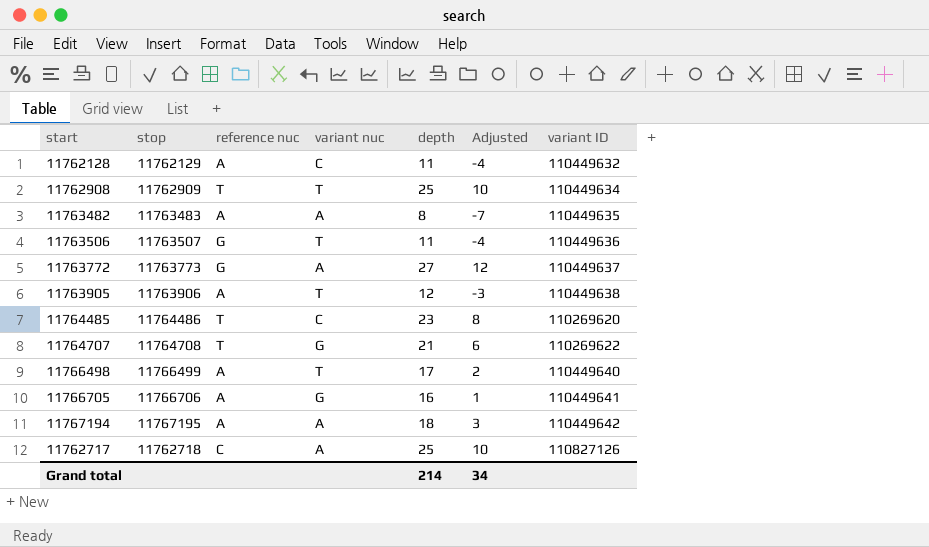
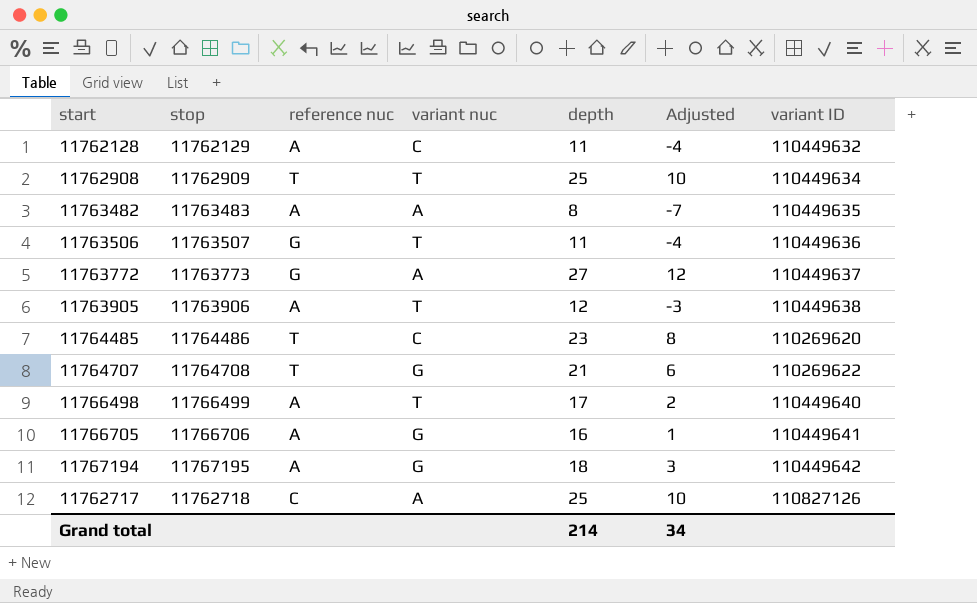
11767194 | variant nuc: A -> G

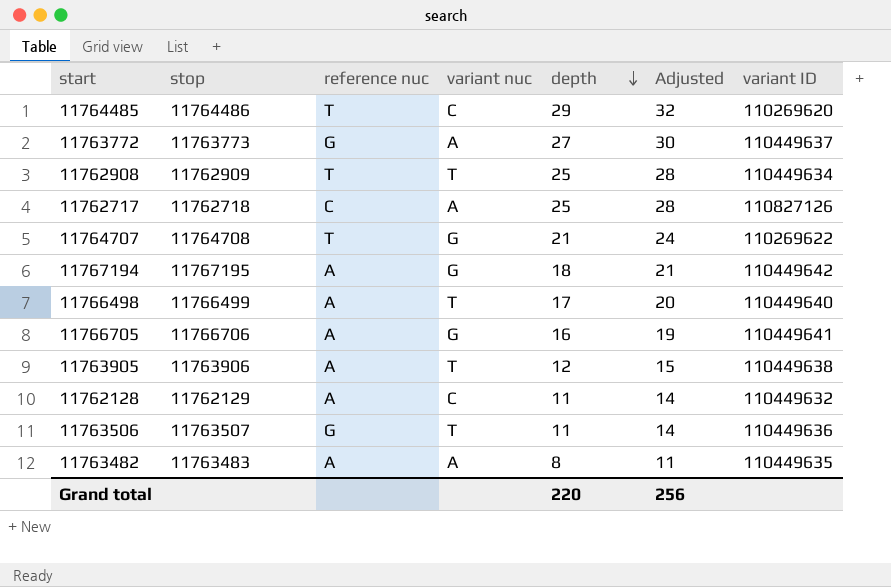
row order: none -> depth descending
column Adjusted | formula: [depth] - 15 -> [depth] + 3
11764485 | depth: 23 -> 29
Grand total | depth: 214 -> 220
Grand total | Adjusted: 34 -> 256

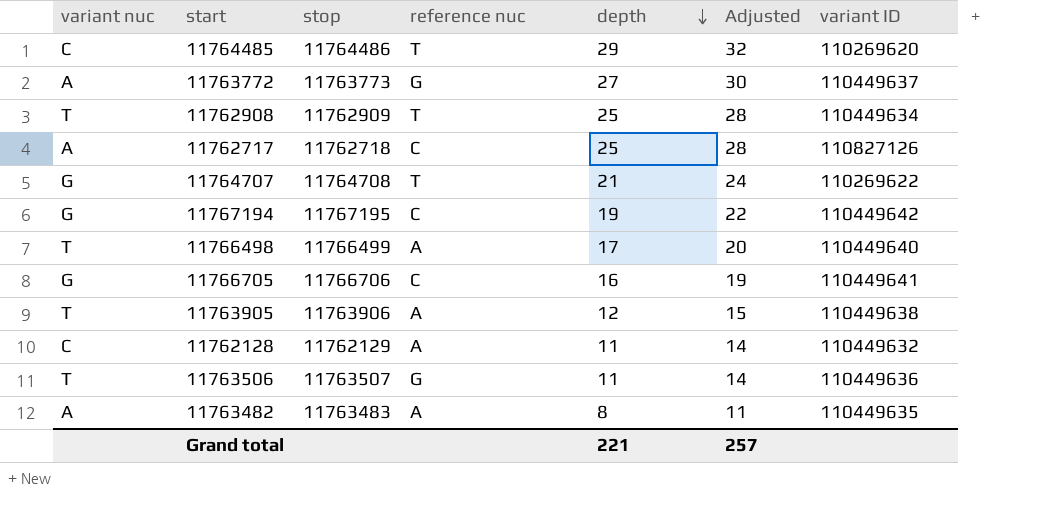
column variant nuc | position: 4 -> 1
11767194 | reference nuc: A -> C
11767194 | depth: 18 -> 19
11767194 | Adjusted: 21 -> 22
11766705 | reference nuc: A -> C
Grand total | depth: 220 -> 221
Grand total | Adjusted: 256 -> 257

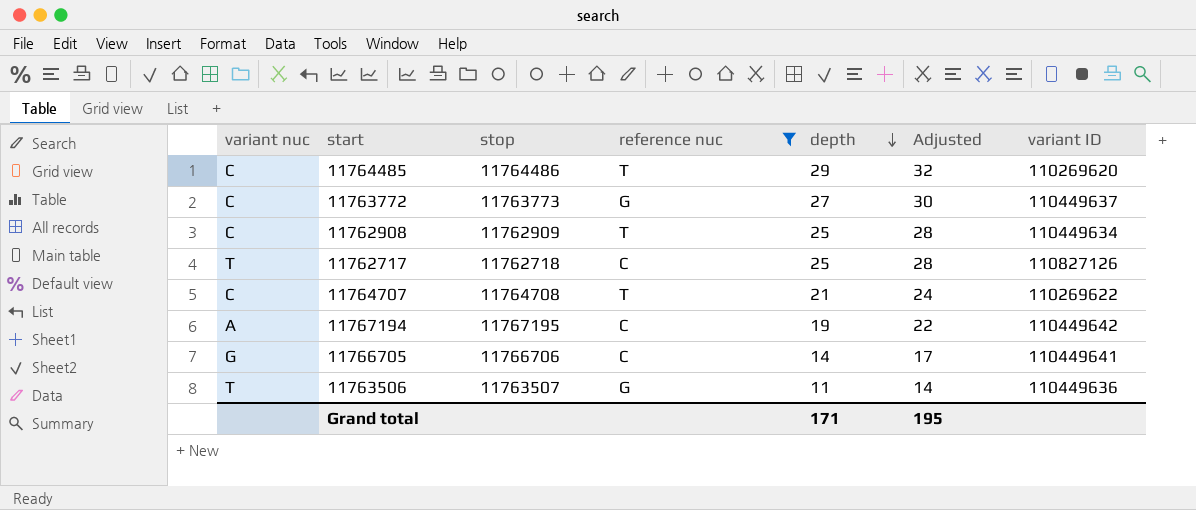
filter: none -> reference nuc != A
11763772 | variant nuc: A -> C
11762908 | variant nuc: T -> C
11762717 | variant nuc: A -> T
11764707 | variant nuc: G -> C
11767194 | variant nuc: G -> A
11766705 | depth: 16 -> 14
11766705 | Adjusted: 19 -> 17
Grand total | depth: 221 -> 171
Grand total | Adjusted: 257 -> 195

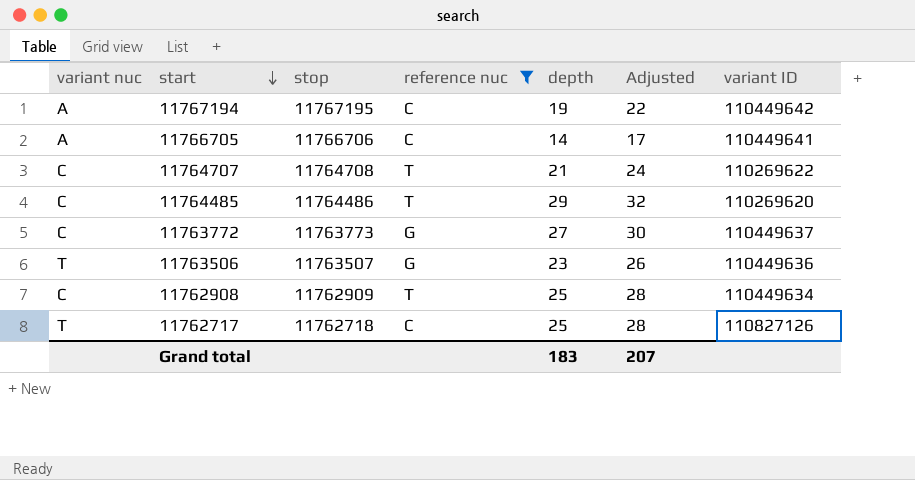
row order: depth descending -> start descending
11766705 | variant nuc: G -> A
11763506 | depth: 11 -> 23
11763506 | Adjusted: 14 -> 26
Grand total | depth: 171 -> 183
Grand total | Adjusted: 195 -> 207

